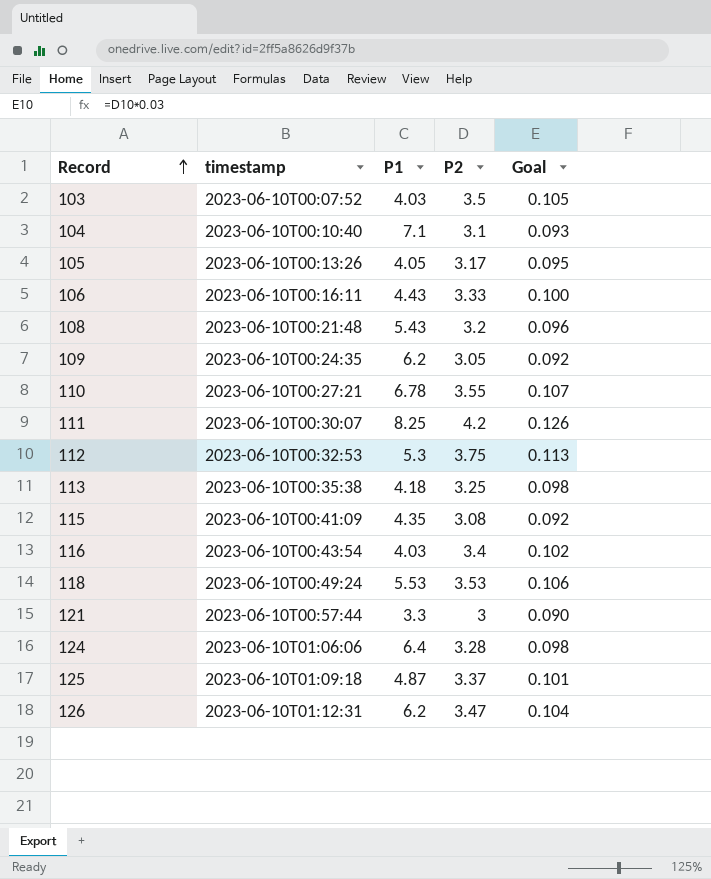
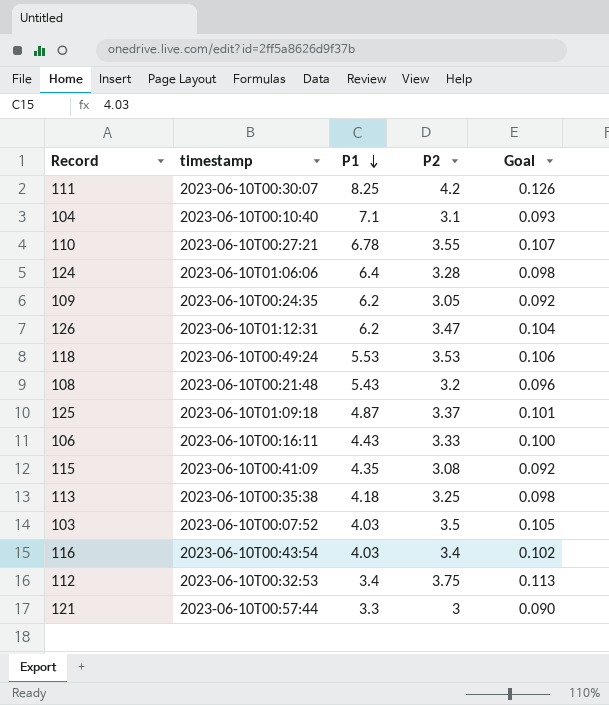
row order: Record ascending -> P1 descending
row 105: 2023-06-10T00:13:26 | 4.05 | 3.17 | 0.095 -> none
112 | P1: 5.3 -> 3.4

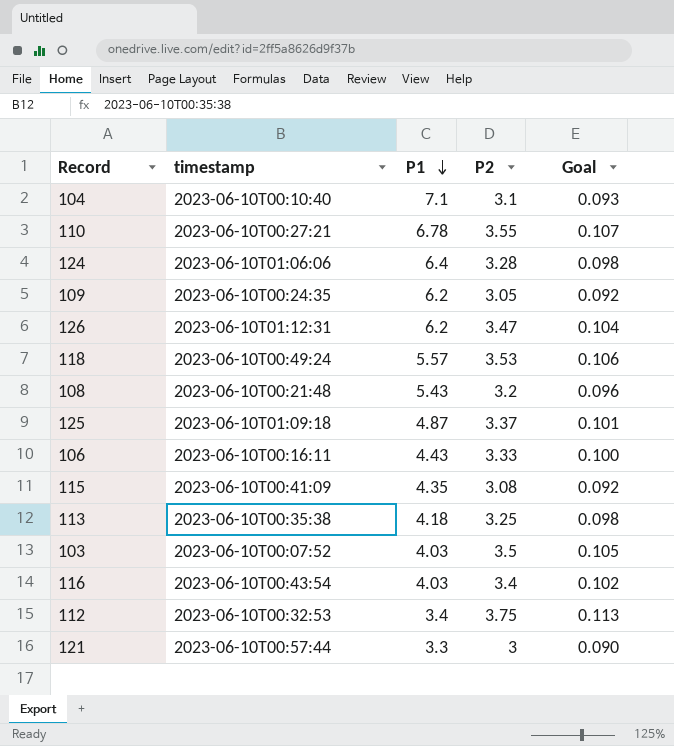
row 111: 2023-06-10T00:30:07 | 8.25 | 4.2 | 0.126 -> none
118 | P1: 5.53 -> 5.57

